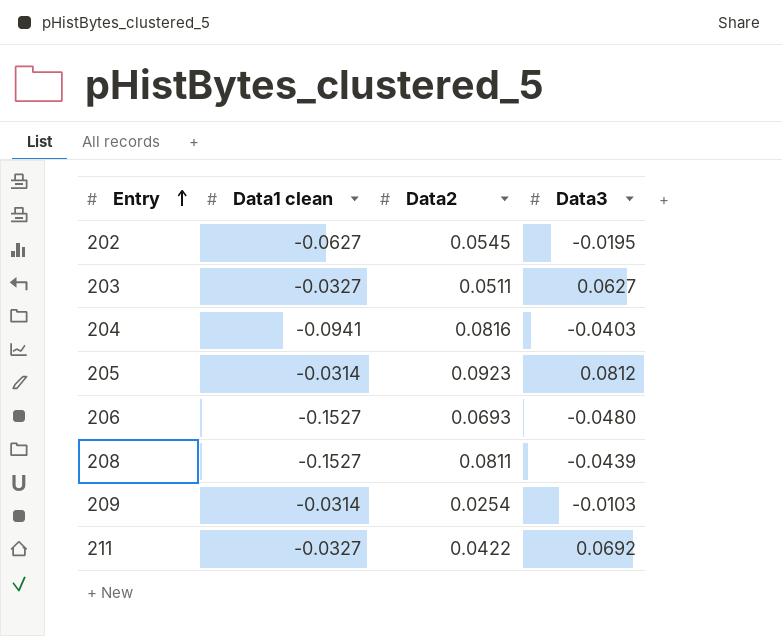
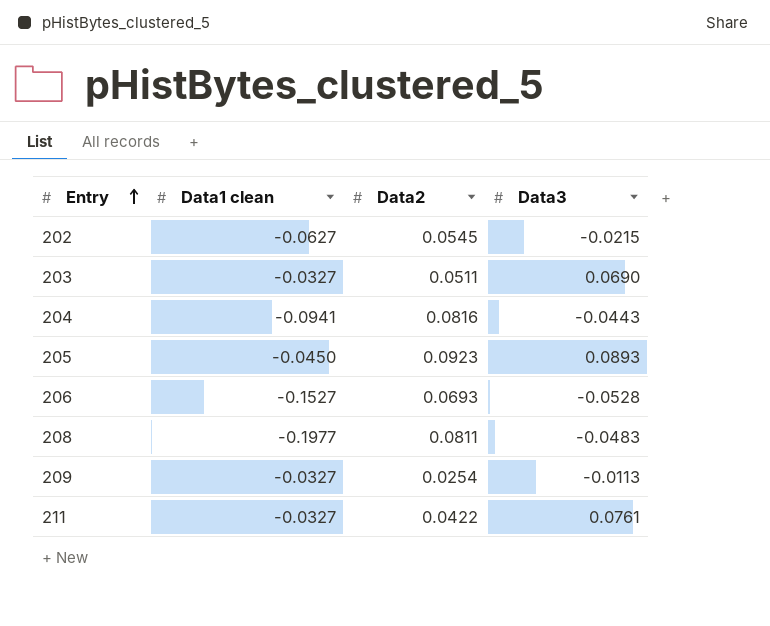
202 | Data3: -0.0195 -> -0.0215
203 | Data3: 0.0627 -> 0.0690
204 | Data3: -0.0403 -> -0.0443
205 | Data1 clean: -0.0314 -> -0.0450
205 | Data3: 0.0812 -> 0.0893
206 | Data3: -0.0480 -> -0.0528
208 | Data1 clean: -0.1527 -> -0.1977
208 | Data3: -0.0439 -> -0.0483
209 | Data1 clean: -0.0314 -> -0.0327
209 | Data3: -0.0103 -> -0.0113
211 | Data3: 0.0692 -> 0.0761

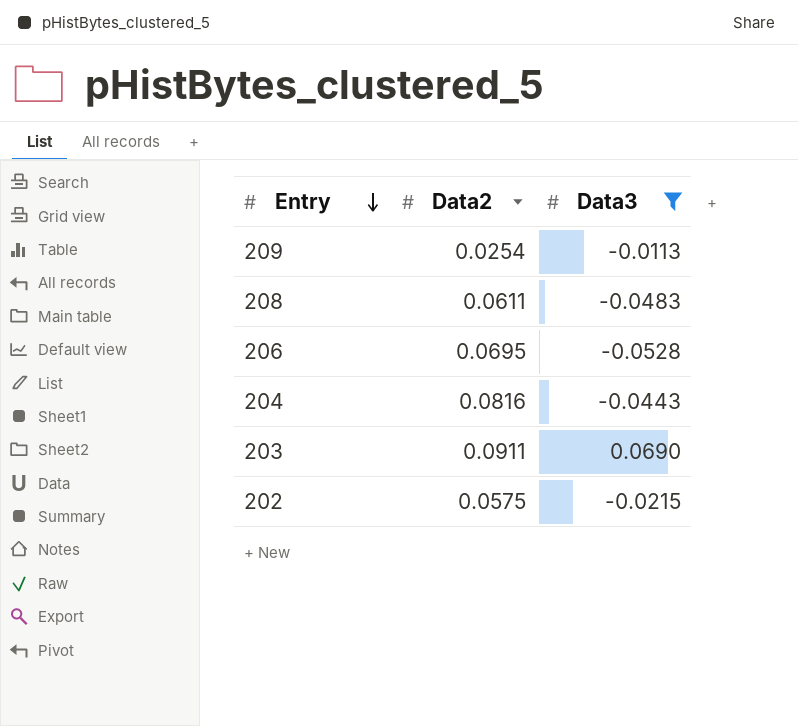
filter: none -> Data3 <= 0.0690
row order: Entry ascending -> Entry descending
column Data1 clean | position: 2 -> none
208 | Data2: 0.0811 -> 0.0611
206 | Data2: 0.0693 -> 0.0695
203 | Data2: 0.0511 -> 0.0911
202 | Data2: 0.0545 -> 0.0575

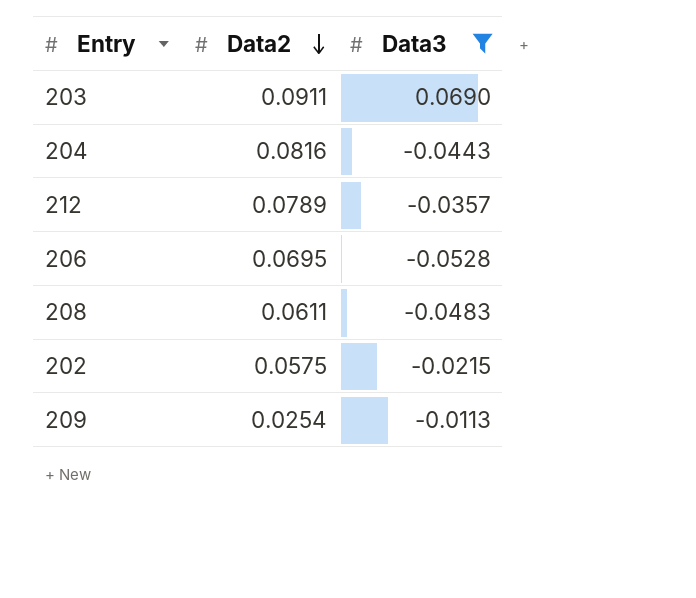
row order: Entry descending -> Data2 descending
row 212: none -> 0.0789 | -0.0357

